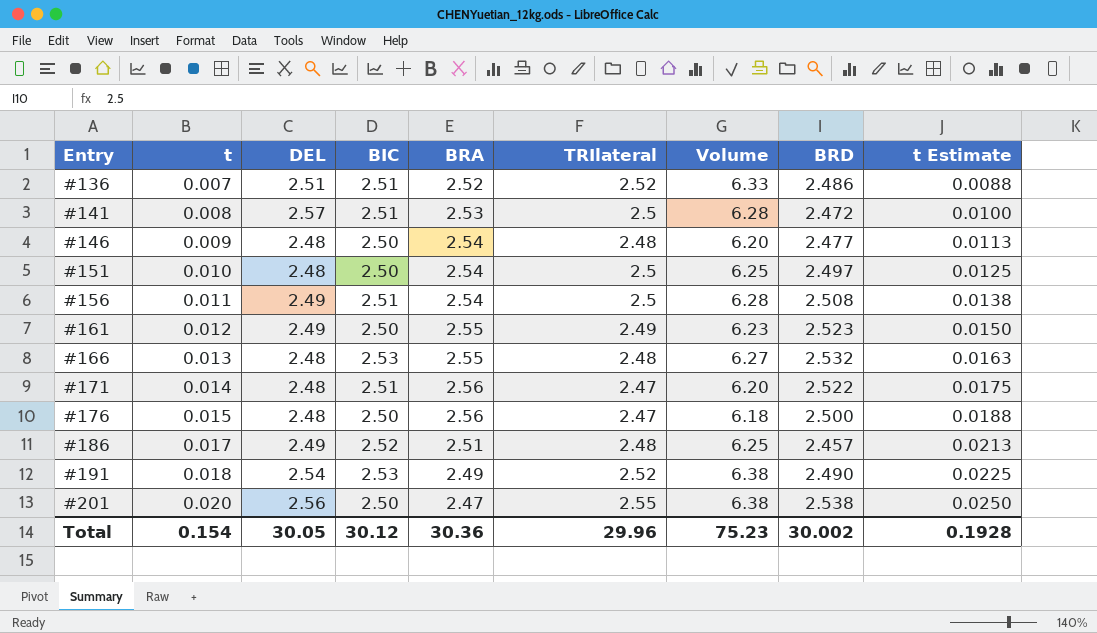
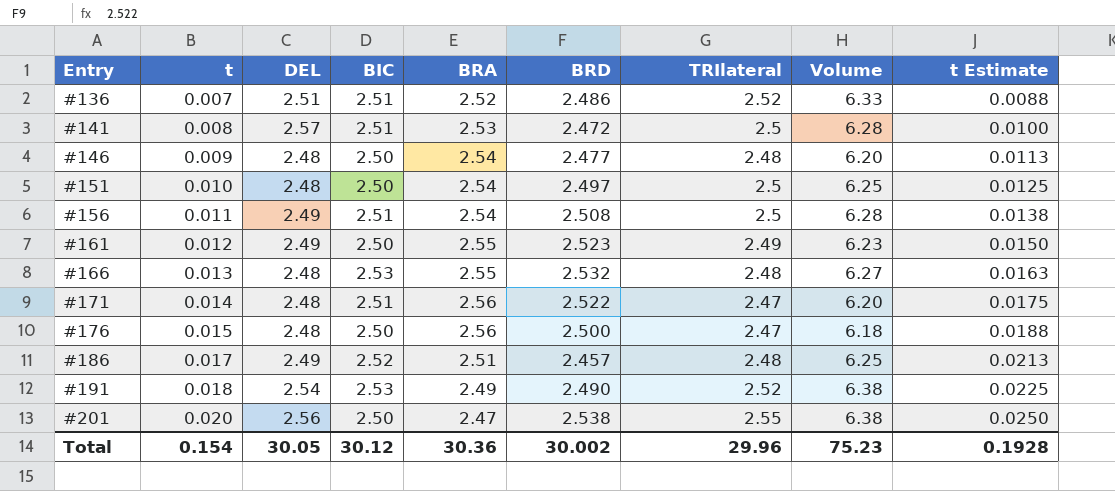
column BRD | position: 8 -> 6

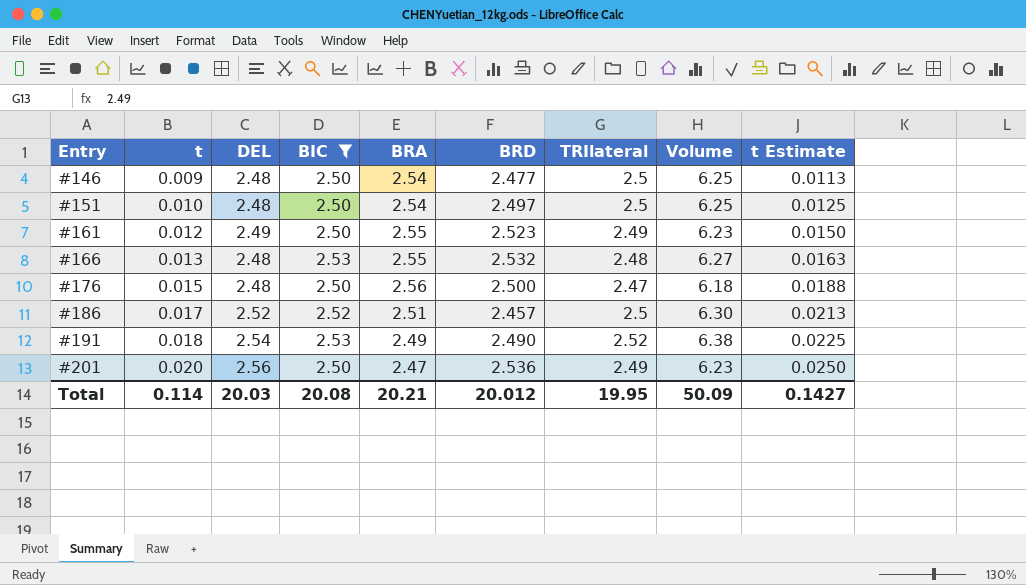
filter: none -> BIC != 2.51
#146 | TRIlateral: 2.48 -> 2.5
#146 | Volume: 6.20 -> 6.25
#186 | DEL: 2.49 -> 2.52
#186 | TRIlateral: 2.48 -> 2.5
#186 | Volume: 6.25 -> 6.30
#201 | BRD: 2.538 -> 2.536
#201 | TRIlateral: 2.55 -> 2.49
#201 | Volume: 6.38 -> 6.23
Total | t: 0.154 -> 0.114
Total | DEL: 30.05 -> 20.03
Total | BIC: 30.12 -> 20.08
Total | BRA: 30.36 -> 20.21
Total | BRD: 30.002 -> 20.012
Total | TRIlateral: 29.96 -> 19.95
Total | Volume: 75.23 -> 50.09
Total | t Estimate: 0.1928 -> 0.1427

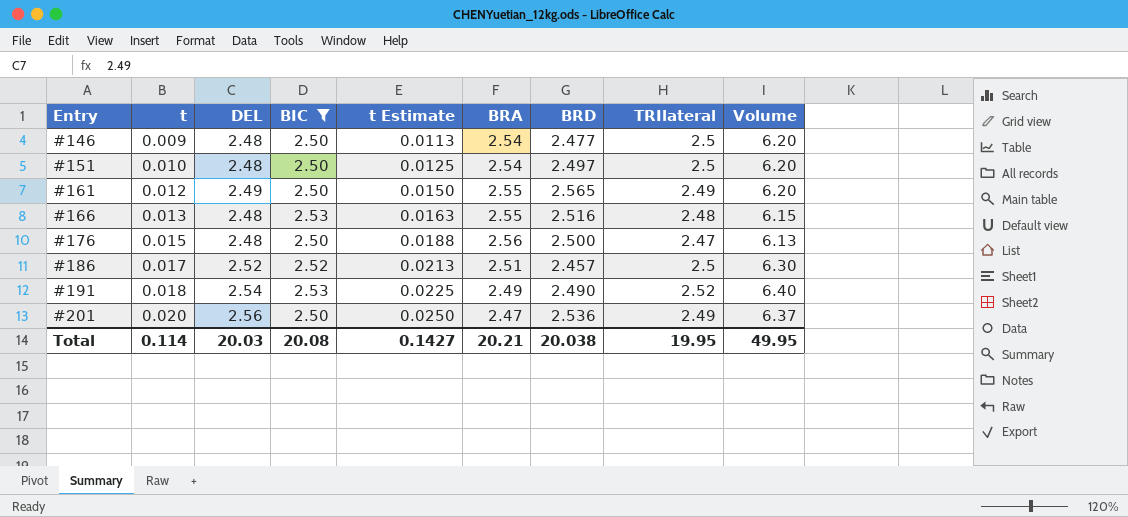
column t Estimate | position: 9 -> 5
column Volume | formula: [BIC] * [TRIlateral] -> [DEL] * [TRIlateral]
#161 | BRD: 2.523 -> 2.565
#166 | BRD: 2.532 -> 2.516
Total | BRD: 20.012 -> 20.038
Total | Volume: 50.09 -> 49.95

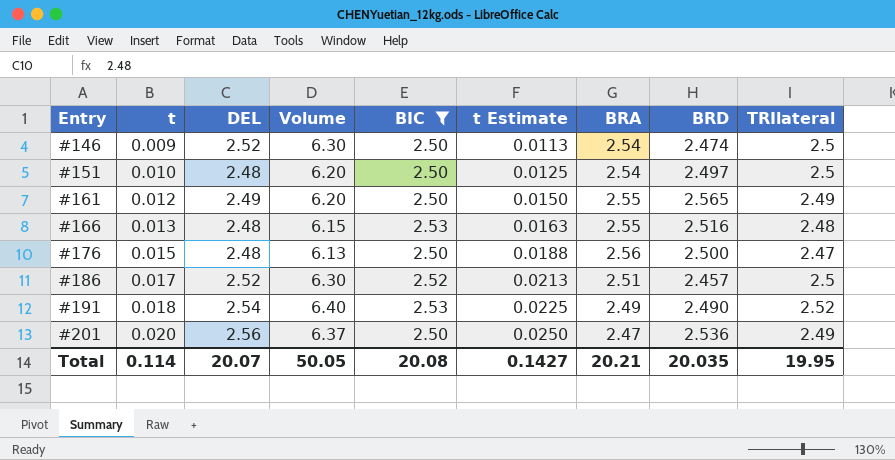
column Volume | position: 9 -> 4
#146 | DEL: 2.48 -> 2.52
#146 | Volume: 6.20 -> 6.30
#146 | BRD: 2.477 -> 2.474
Total | DEL: 20.03 -> 20.07
Total | Volume: 49.95 -> 50.05
Total | BRD: 20.038 -> 20.035

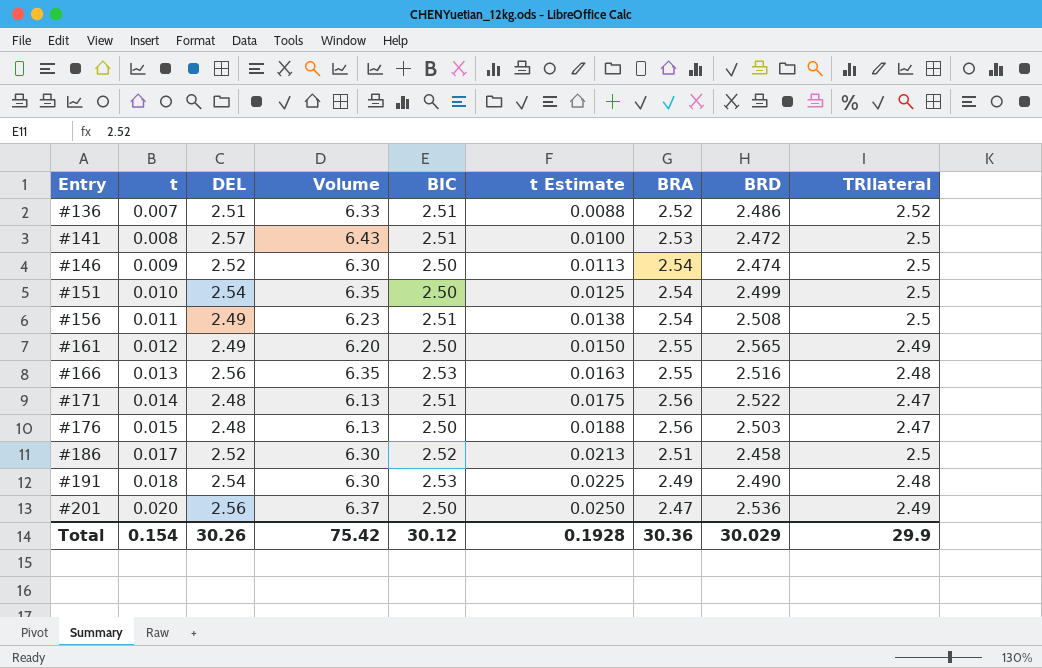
filter: BIC != 2.51 -> none
#151 | DEL: 2.48 -> 2.54
#151 | Volume: 6.20 -> 6.35
#151 | BRD: 2.497 -> 2.499
#166 | DEL: 2.48 -> 2.56
#166 | Volume: 6.15 -> 6.35
#176 | BRD: 2.500 -> 2.503
#186 | BRD: 2.457 -> 2.458
#191 | Volume: 6.40 -> 6.30
#191 | TRIlateral: 2.52 -> 2.48
Total | t: 0.114 -> 0.154
Total | DEL: 20.07 -> 30.26
Total | Volume: 50.05 -> 75.42
Total | BIC: 20.08 -> 30.12
Total | t Estimate: 0.1427 -> 0.1928
Total | BRA: 20.21 -> 30.36
Total | BRD: 20.035 -> 30.029
Total | TRIlateral: 19.95 -> 29.9

